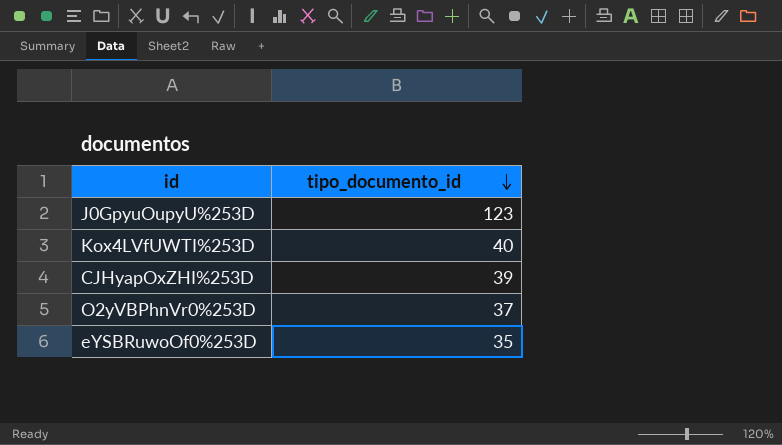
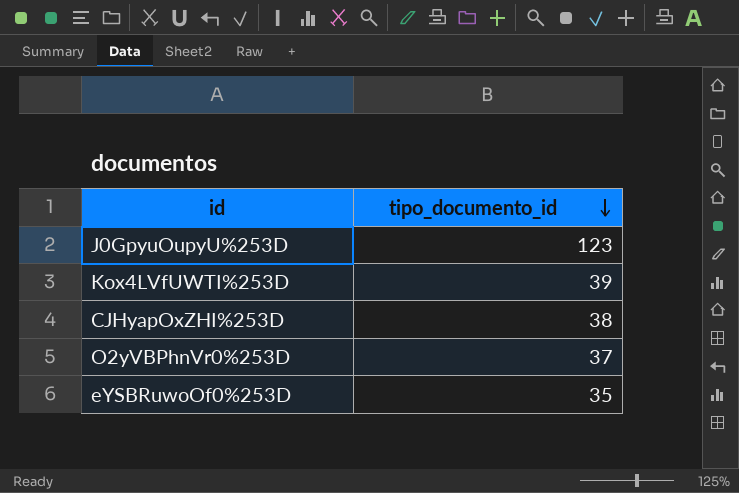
Kox4LVfUWTI%253D | tipo_documento_id: 40 -> 39
CJHyapOxZHI%253D | tipo_documento_id: 39 -> 38

